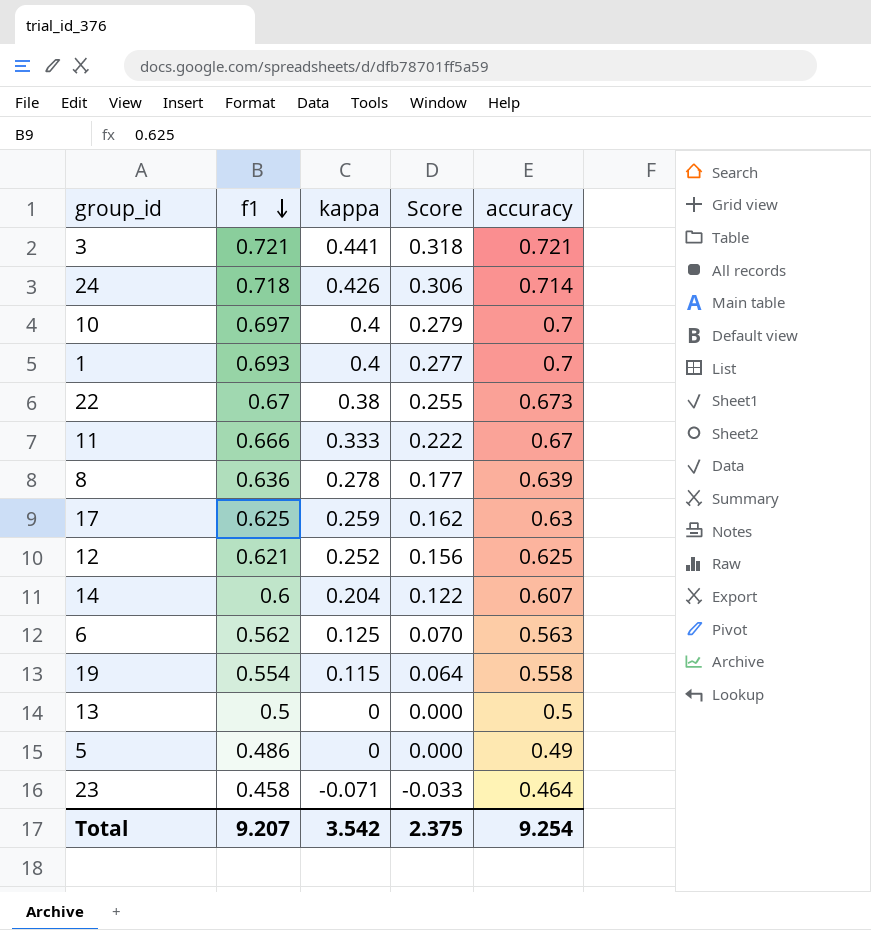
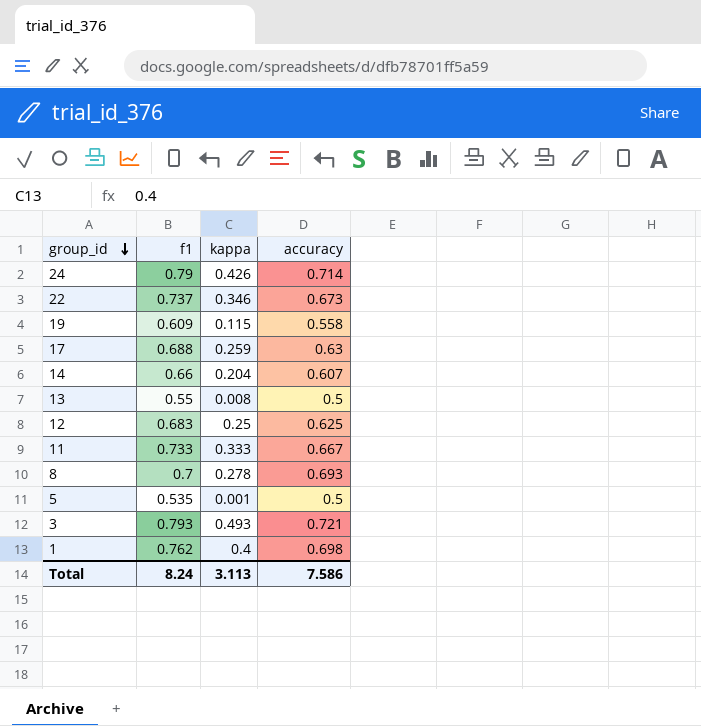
row order: f1 descending -> group_id descending
column Score | formula: [f1] * [kappa] -> none
row 10: 0.697 | 0.4 | 0.279 | 0.7 -> none
row 6: 0.562 | 0.125 | 0.070 | 0.563 -> none
row 23: 0.458 | -0.071 | -0.033 | 0.464 -> none
24 | f1: 0.718 -> 0.79
22 | f1: 0.67 -> 0.737
22 | kappa: 0.38 -> 0.346
19 | f1: 0.554 -> 0.609
17 | f1: 0.625 -> 0.688
14 | f1: 0.6 -> 0.66
13 | f1: 0.5 -> 0.55
13 | kappa: 0 -> 0.008
12 | f1: 0.621 -> 0.683
12 | kappa: 0.252 -> 0.25
11 | f1: 0.666 -> 0.733
11 | accuracy: 0.67 -> 0.667
8 | f1: 0.636 -> 0.7
8 | accuracy: 0.639 -> 0.693
5 | f1: 0.486 -> 0.535
5 | kappa: 0 -> 0.001
5 | accuracy: 0.49 -> 0.5
3 | f1: 0.721 -> 0.793
3 | kappa: 0.441 -> 0.493
1 | f1: 0.693 -> 0.762
1 | accuracy: 0.7 -> 0.698
Total | f1: 9.207 -> 8.24
Total | kappa: 3.542 -> 3.113
Total | accuracy: 9.254 -> 7.586

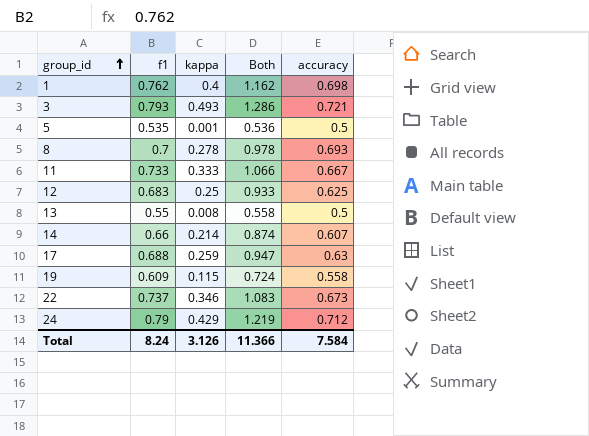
row order: group_id descending -> group_id ascending
column Both | formula: none -> [f1] + [kappa]
14 | kappa: 0.204 -> 0.214
24 | kappa: 0.426 -> 0.429
24 | accuracy: 0.714 -> 0.712
Total | kappa: 3.113 -> 3.126
Total | accuracy: 7.586 -> 7.584

